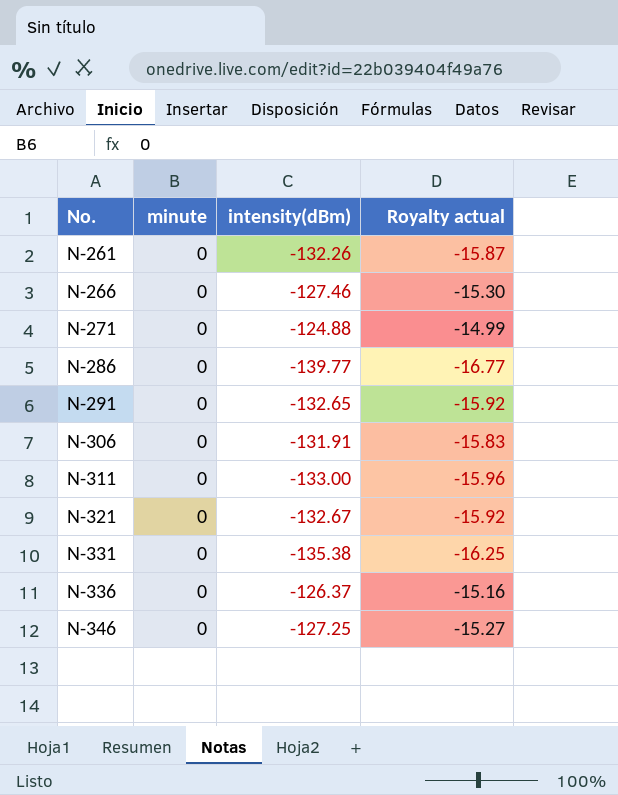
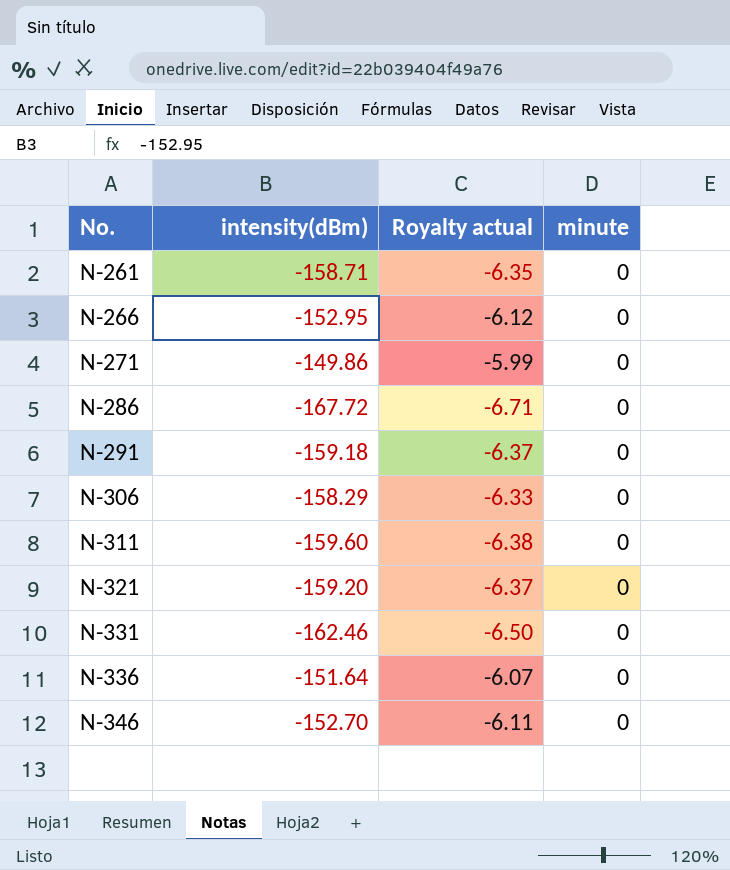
column Royalty actual | formula: [intensity(dBm)] * 0.12 -> [intensity(dBm)] * 0.04
column minute | position: 2 -> 4
N-261 | intensity(dBm): -132.26 -> -158.71
N-266 | intensity(dBm): -127.46 -> -152.95
N-271 | intensity(dBm): -124.88 -> -149.86
N-286 | intensity(dBm): -139.77 -> -167.72
N-291 | intensity(dBm): -132.65 -> -159.18
N-306 | intensity(dBm): -131.91 -> -158.29
N-311 | intensity(dBm): -133.00 -> -159.60
N-321 | intensity(dBm): -132.67 -> -159.20
N-331 | intensity(dBm): -135.38 -> -162.46
N-336 | intensity(dBm): -126.37 -> -151.64
N-346 | intensity(dBm): -127.25 -> -152.70

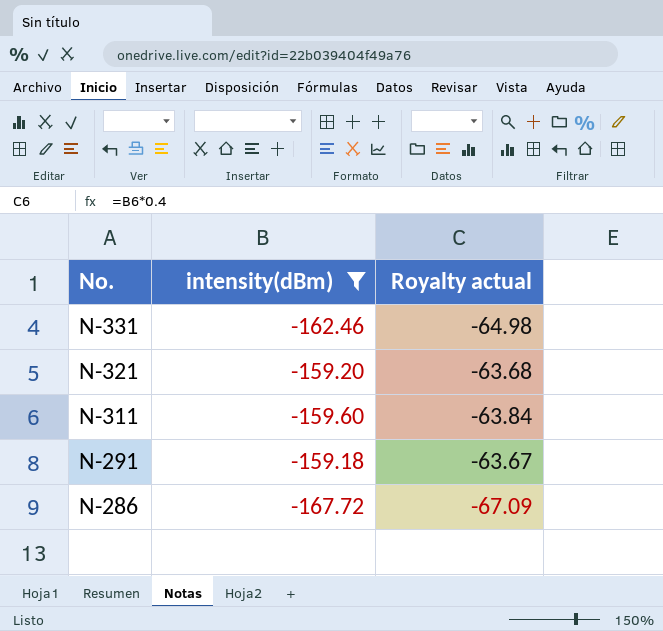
filter: none -> intensity(dBm) <= -159.18
row order: No. ascending -> No. descending
column minute | position: 4 -> none
column Royalty actual | formula: [intensity(dBm)] * 0.04 -> [intensity(dBm)] * 0.4

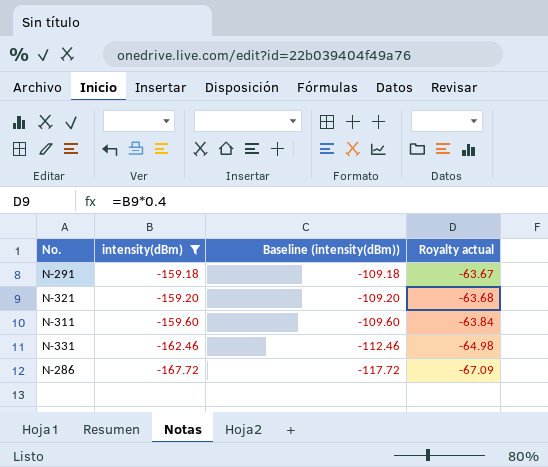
row order: No. descending -> intensity(dBm) descending
column Baseline (intensity(dBm)) | formula: none -> [intensity(dBm)] + 50

